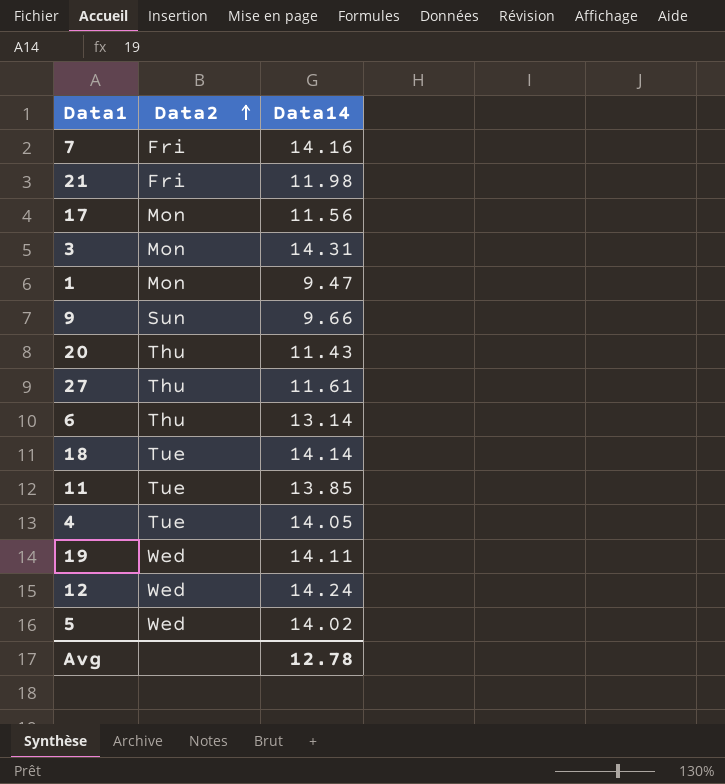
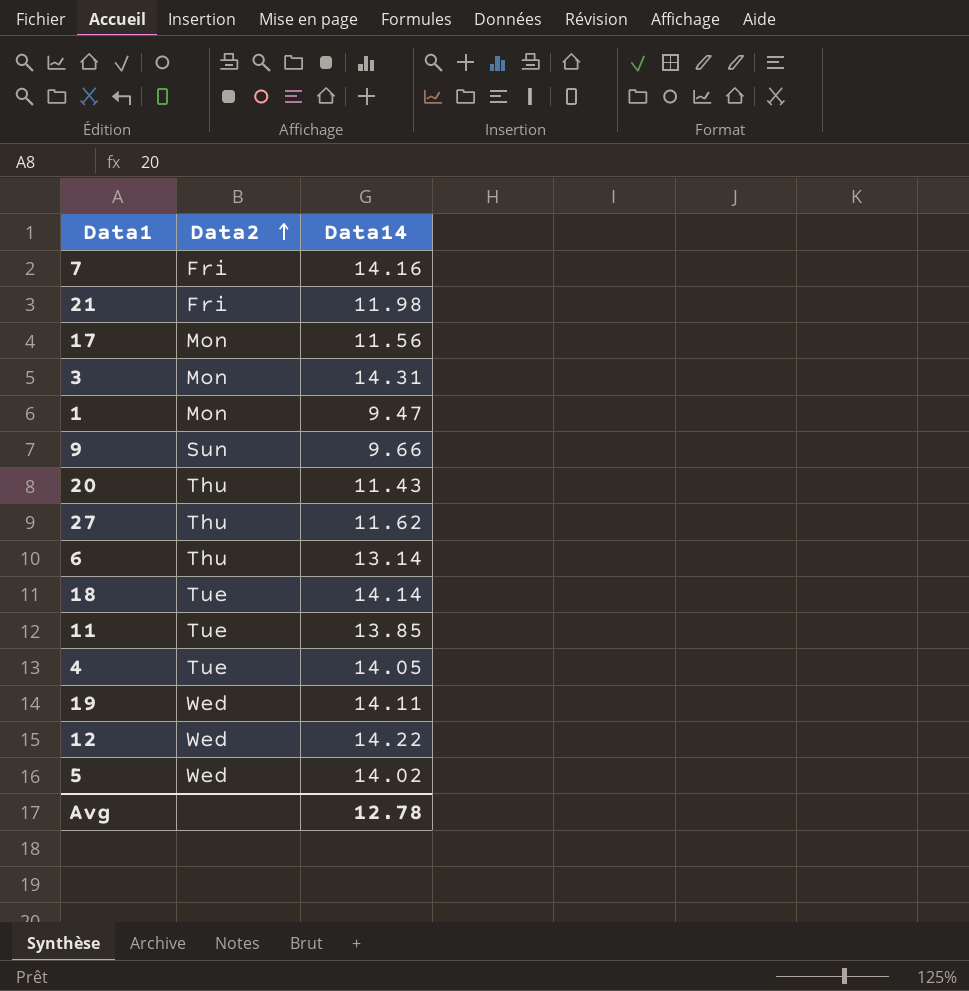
27 | Data14: 11.61 -> 11.62
12 | Data14: 14.24 -> 14.22

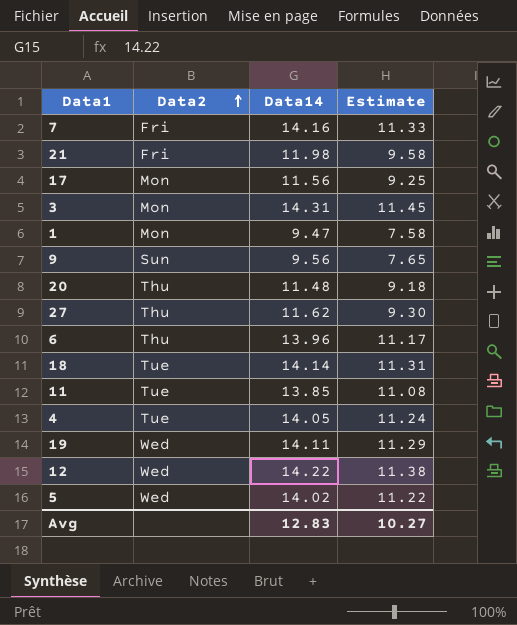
column Estimate | formula: none -> [Data14] * 0.8
9 | Data14: 9.66 -> 9.56
20 | Data14: 11.43 -> 11.48
6 | Data14: 13.14 -> 13.96
Avg | Data14: 12.78 -> 12.83

